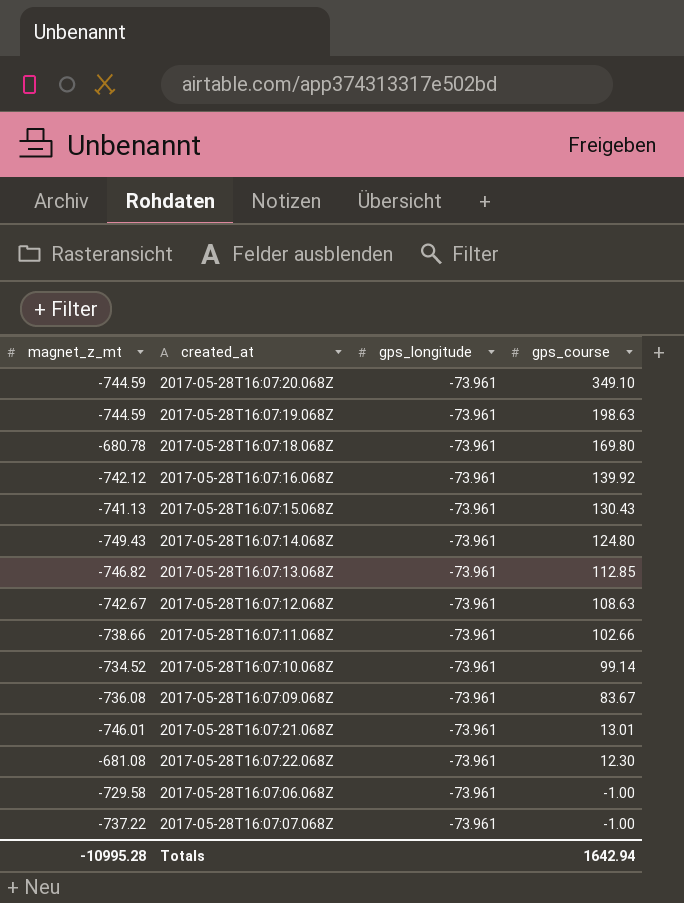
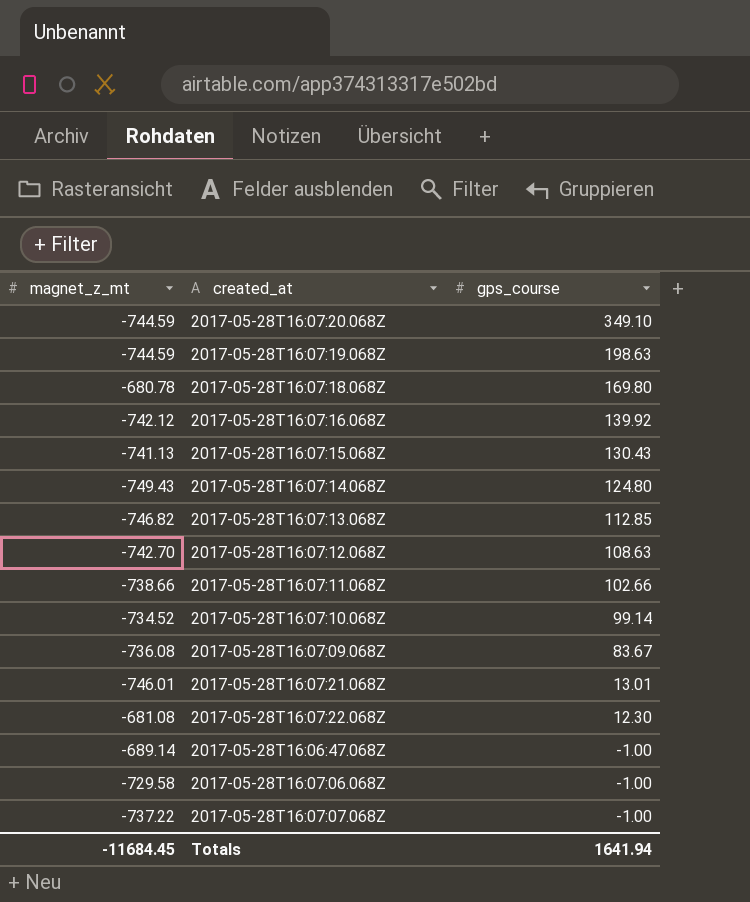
column gps_longitude | position: 3 -> none
2017-05-28T16:07:12.068Z | magnet_z_mt: -742.67 -> -742.70
row 2017-05-28T16:06:47.068Z: none -> -689.14 | -1.00
Totals | magnet_z_mt: -10995.28 -> -11684.45
Totals | gps_course: 1642.94 -> 1641.94

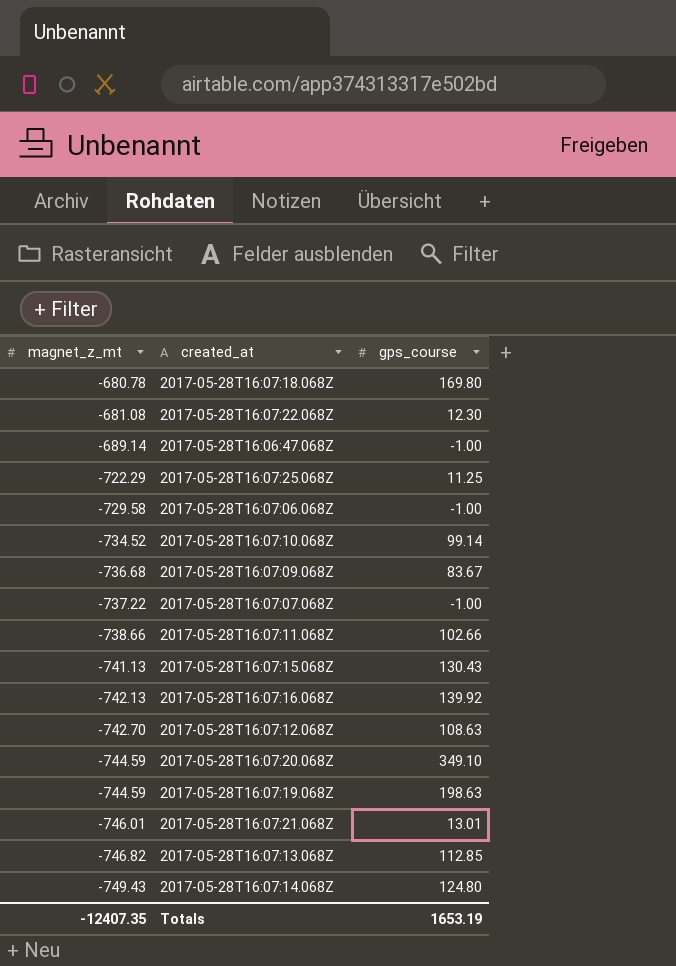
row order: gps_course descending -> magnet_z_mt descending
row 2017-05-28T16:07:25.068Z: none -> -722.29 | 11.25
2017-05-28T16:07:09.068Z | magnet_z_mt: -736.08 -> -736.68
2017-05-28T16:07:16.068Z | magnet_z_mt: -742.12 -> -742.13
Totals | magnet_z_mt: -11684.45 -> -12407.35
Totals | gps_course: 1641.94 -> 1653.19

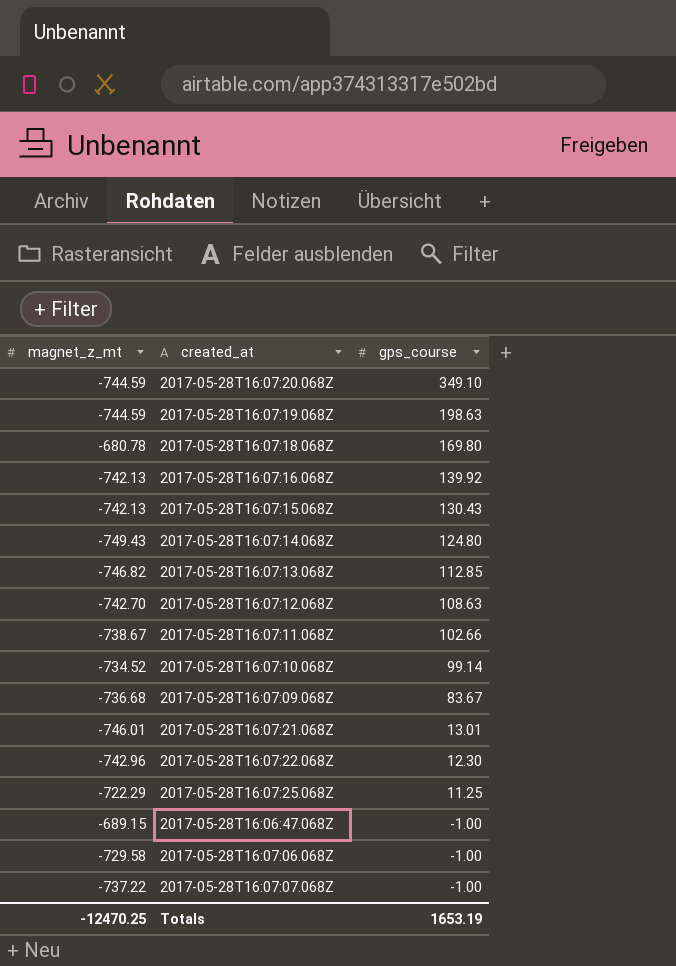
row order: magnet_z_mt descending -> gps_course descending
2017-05-28T16:07:15.068Z | magnet_z_mt: -741.13 -> -742.13
2017-05-28T16:07:11.068Z | magnet_z_mt: -738.66 -> -738.67
2017-05-28T16:07:22.068Z | magnet_z_mt: -681.08 -> -742.96
2017-05-28T16:06:47.068Z | magnet_z_mt: -689.14 -> -689.15
Totals | magnet_z_mt: -12407.35 -> -12470.25

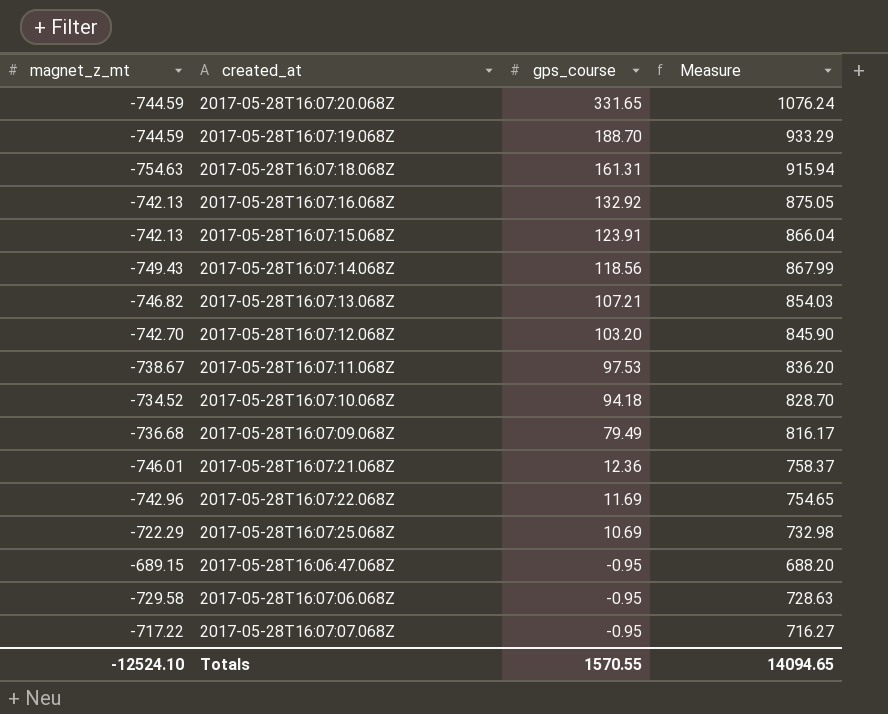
column Measure | formula: none -> [gps_course] - [magnet_z_mt]
2017-05-28T16:07:20.068Z | gps_course: 349.10 -> 331.65
2017-05-28T16:07:19.068Z | gps_course: 198.63 -> 188.70
2017-05-28T16:07:18.068Z | magnet_z_mt: -680.78 -> -754.63
2017-05-28T16:07:18.068Z | gps_course: 169.80 -> 161.31
2017-05-28T16:07:16.068Z | gps_course: 139.92 -> 132.92
2017-05-28T16:07:15.068Z | gps_course: 130.43 -> 123.91
2017-05-28T16:07:14.068Z | gps_course: 124.80 -> 118.56
2017-05-28T16:07:13.068Z | gps_course: 112.85 -> 107.21
2017-05-28T16:07:12.068Z | gps_course: 108.63 -> 103.20
2017-05-28T16:07:11.068Z | gps_course: 102.66 -> 97.53
2017-05-28T16:07:10.068Z | gps_course: 99.14 -> 94.18
2017-05-28T16:07:09.068Z | gps_course: 83.67 -> 79.49
2017-05-28T16:07:21.068Z | gps_course: 13.01 -> 12.36
2017-05-28T16:07:22.068Z | gps_course: 12.30 -> 11.69
2017-05-28T16:07:25.068Z | gps_course: 11.25 -> 10.69
2017-05-28T16:06:47.068Z | gps_course: -1.00 -> -0.95
2017-05-28T16:07:06.068Z | gps_course: -1.00 -> -0.95
2017-05-28T16:07:07.068Z | magnet_z_mt: -737.22 -> -717.22
2017-05-28T16:07:07.068Z | gps_course: -1.00 -> -0.95
Totals | magnet_z_mt: -12470.25 -> -12524.10
Totals | gps_course: 1653.19 -> 1570.55

